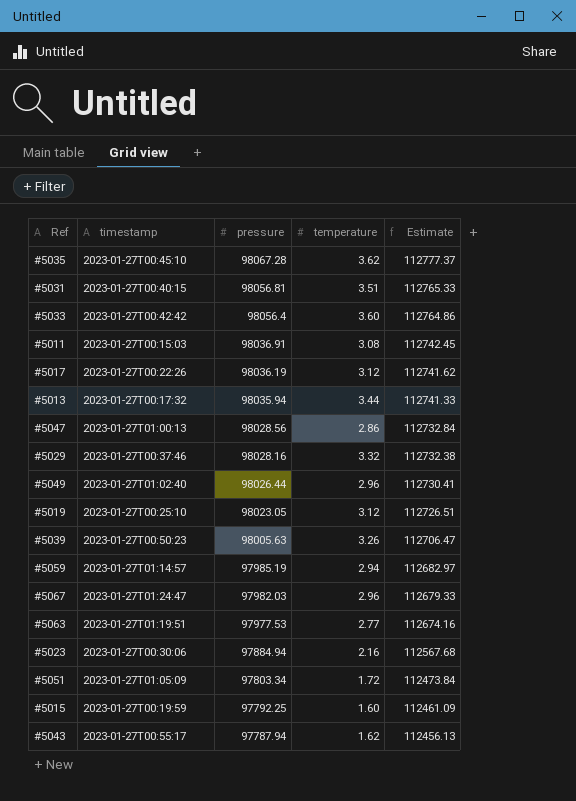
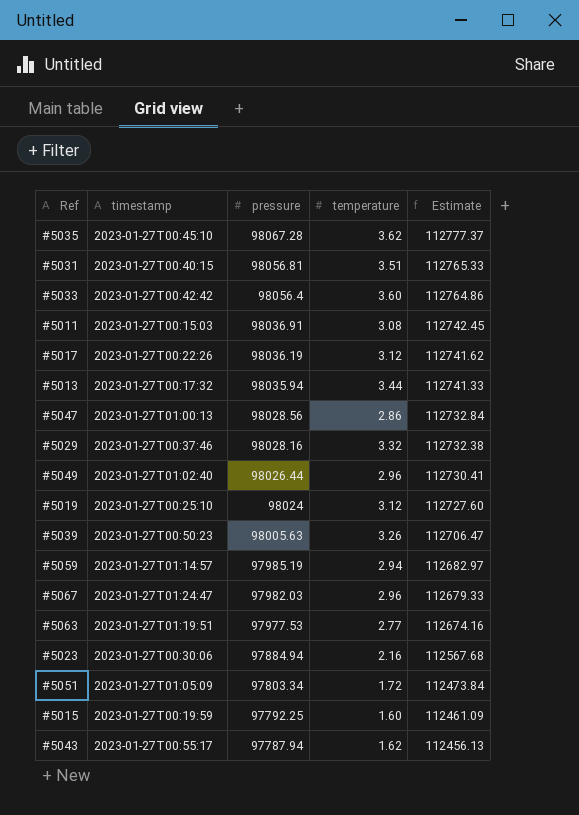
#5019 | pressure: 98023.05 -> 98024
#5019 | Estimate: 112726.51 -> 112727.60

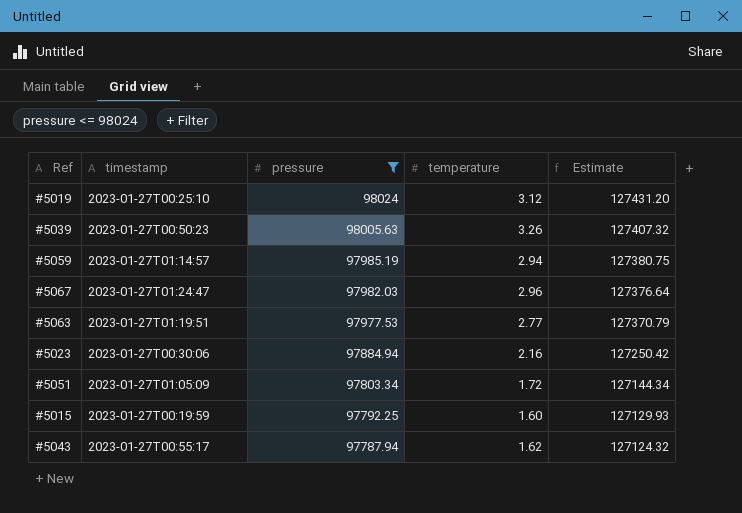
filter: none -> pressure <= 98024
column Estimate | formula: [pressure] * 1.15 -> [pressure] * 1.3

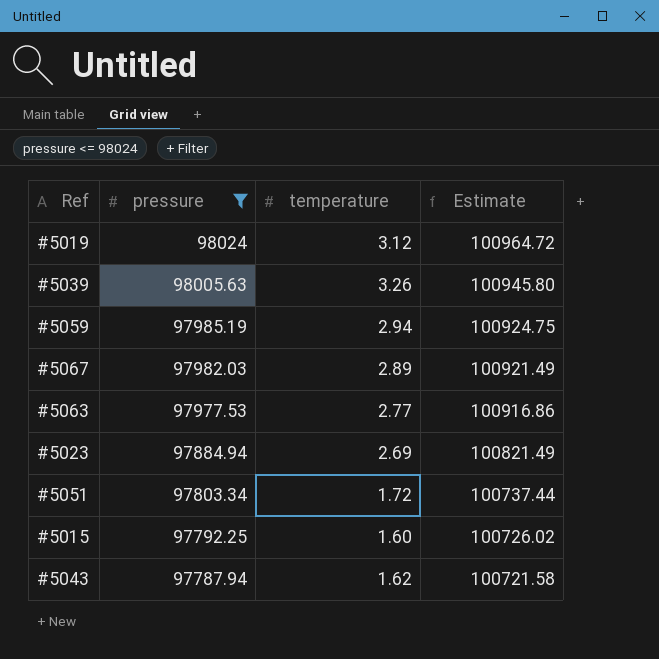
column timestamp | position: 2 -> none
column Estimate | formula: [pressure] * 1.3 -> [pressure] * 1.03
#5067 | temperature: 2.96 -> 2.89
#5023 | temperature: 2.16 -> 2.69

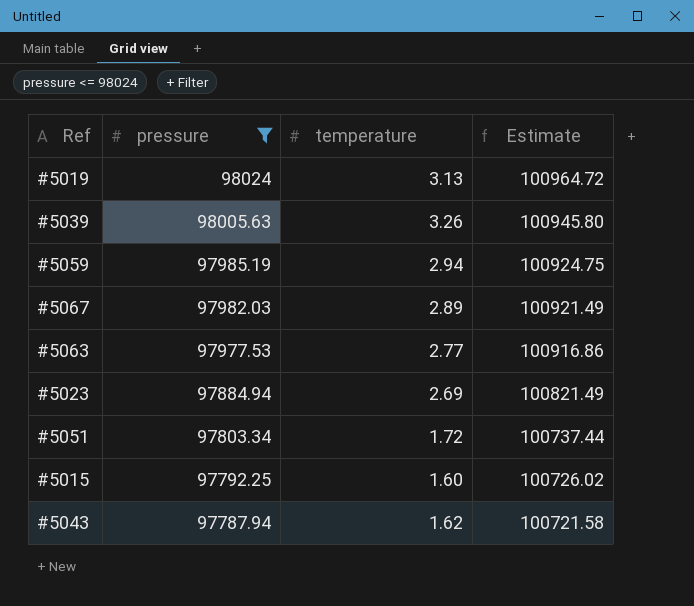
#5019 | temperature: 3.12 -> 3.13

